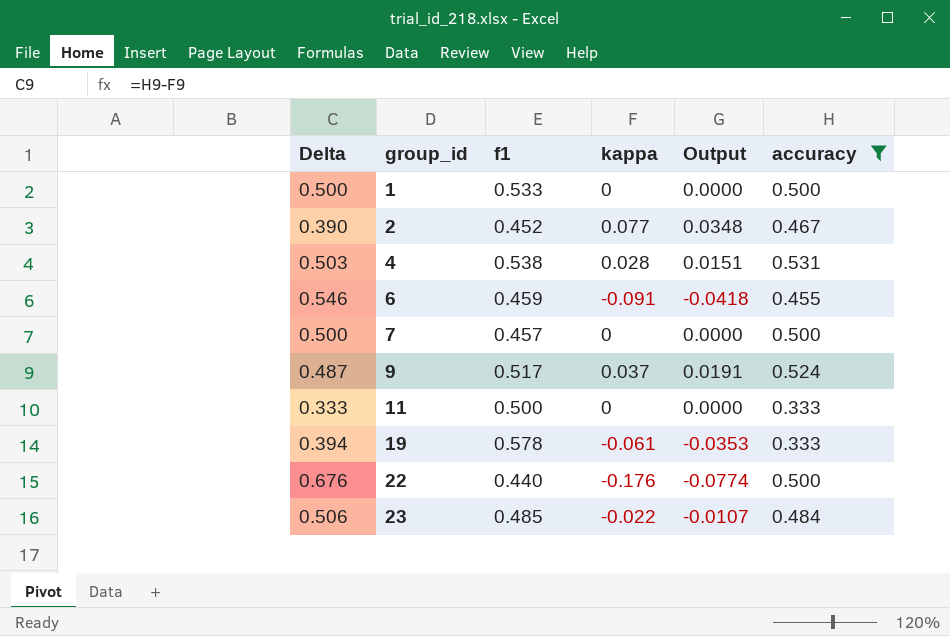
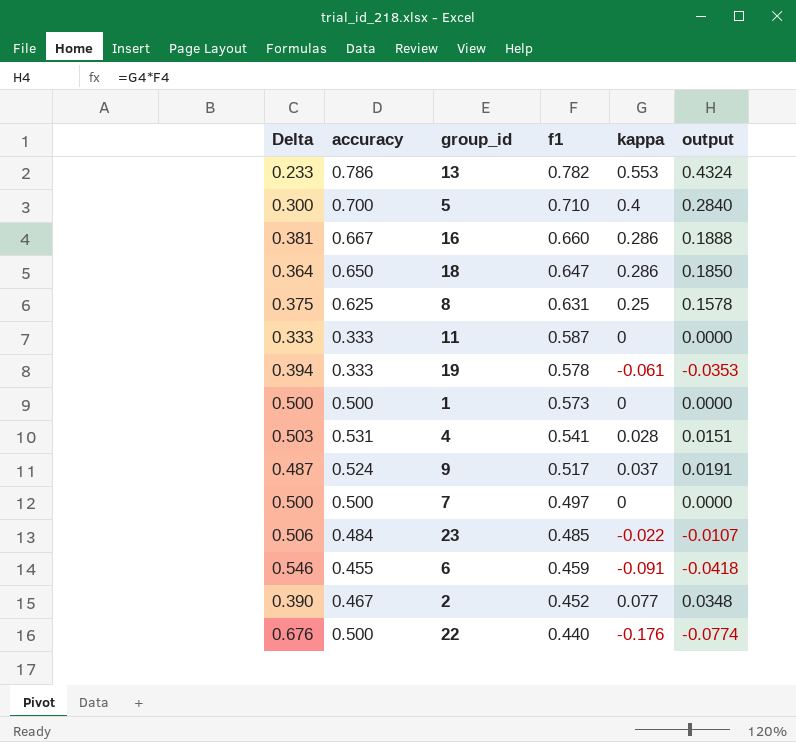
filter: accuracy <= 0.531 -> none
row order: group_id ascending -> f1 descending
column accuracy | position: 6 -> 2
column name: Output -> output
11 | f1: 0.500 -> 0.587
1 | f1: 0.533 -> 0.573
4 | f1: 0.538 -> 0.541
7 | f1: 0.457 -> 0.497

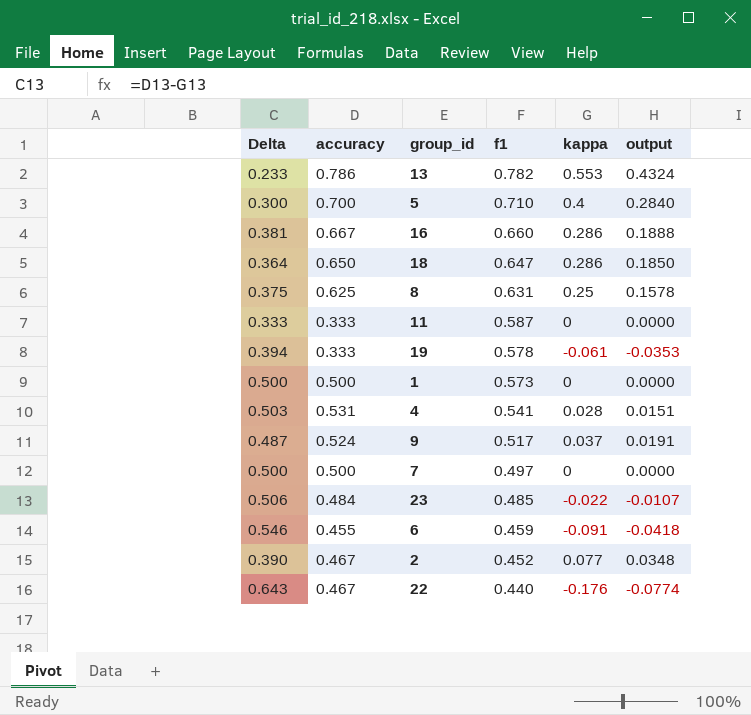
22 | Delta: 0.676 -> 0.643
22 | accuracy: 0.500 -> 0.467

